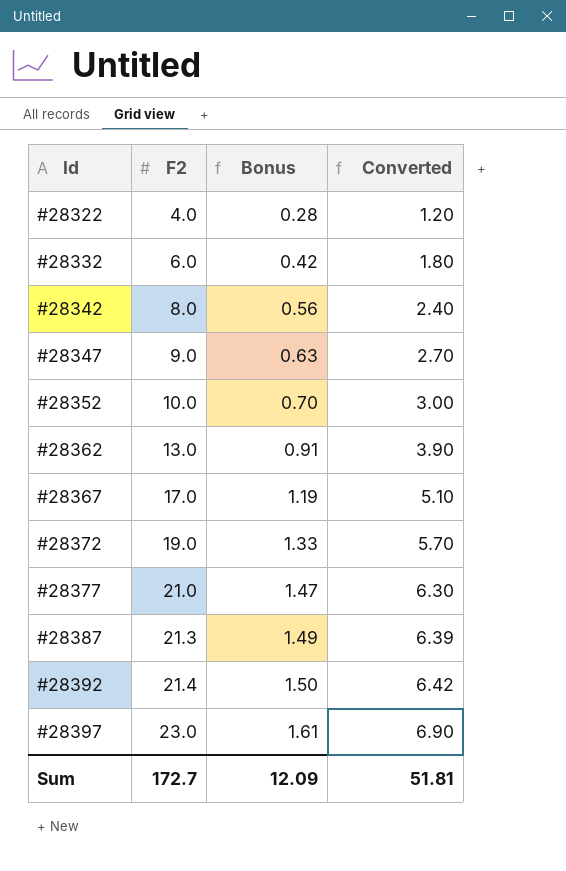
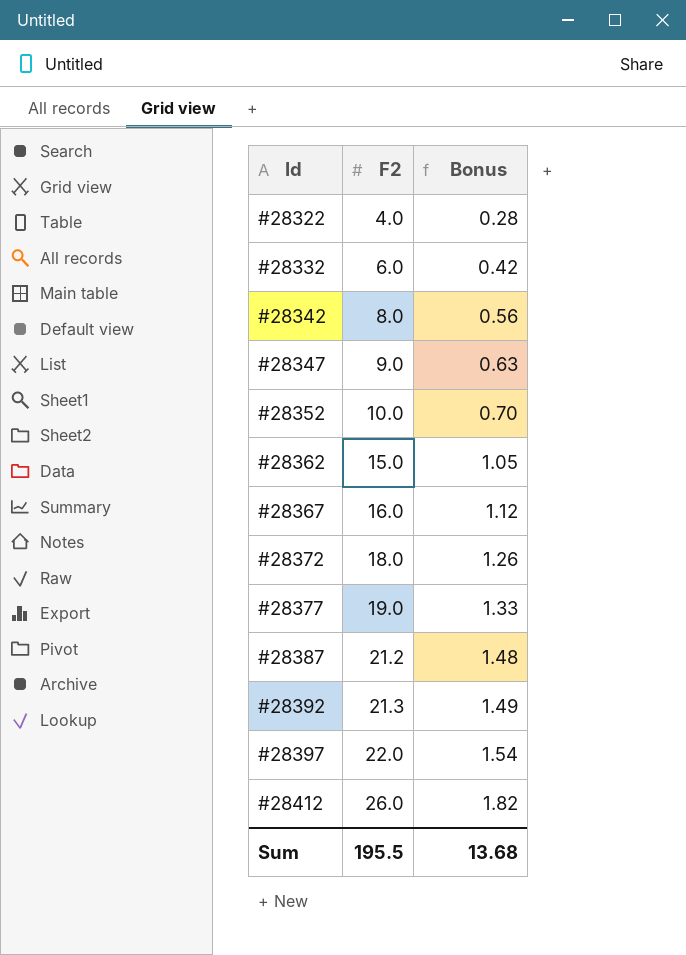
column Converted | formula: [F2] * 0.3 -> none
#28362 | F2: 13.0 -> 15.0
#28362 | Bonus: 0.91 -> 1.05
#28367 | F2: 17.0 -> 16.0
#28367 | Bonus: 1.19 -> 1.12
#28372 | F2: 19.0 -> 18.0
#28372 | Bonus: 1.33 -> 1.26
#28377 | F2: 21.0 -> 19.0
#28377 | Bonus: 1.47 -> 1.33
#28387 | F2: 21.3 -> 21.2
#28387 | Bonus: 1.49 -> 1.48
#28392 | F2: 21.4 -> 21.3
#28392 | Bonus: 1.50 -> 1.49
#28397 | F2: 23.0 -> 22.0
#28397 | Bonus: 1.61 -> 1.54
row #28412: none -> 26.0 | 1.82
Sum | F2: 172.7 -> 195.5
Sum | Bonus: 12.09 -> 13.68

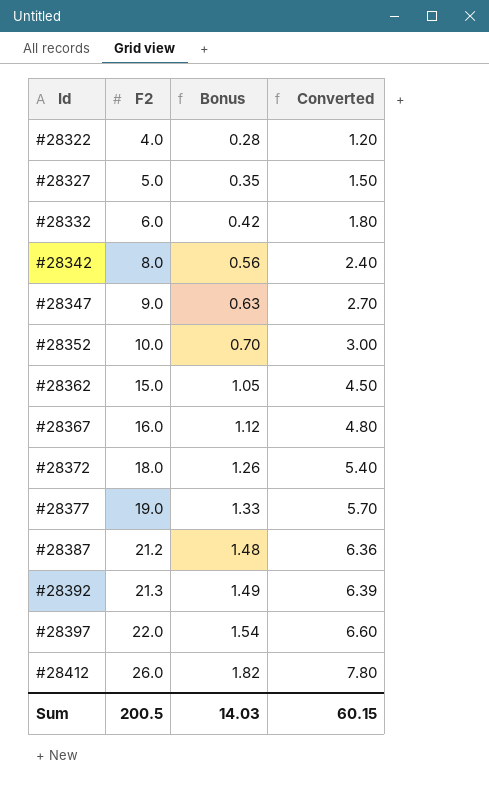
column Converted | formula: none -> [F2] * 0.3
row #28327: none -> 5.0 | 0.35 | 1.50
Sum | F2: 195.5 -> 200.5
Sum | Bonus: 13.68 -> 14.03

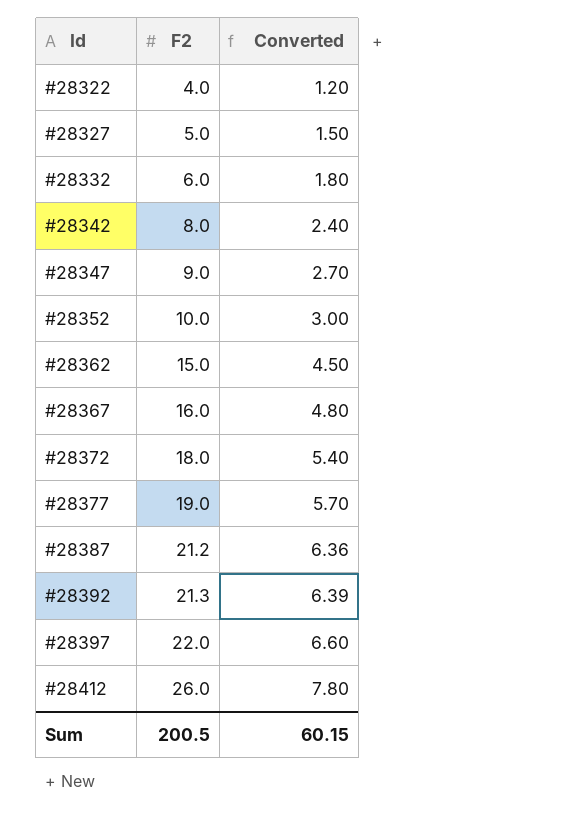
column Bonus | formula: [F2] * 0.07 -> none

